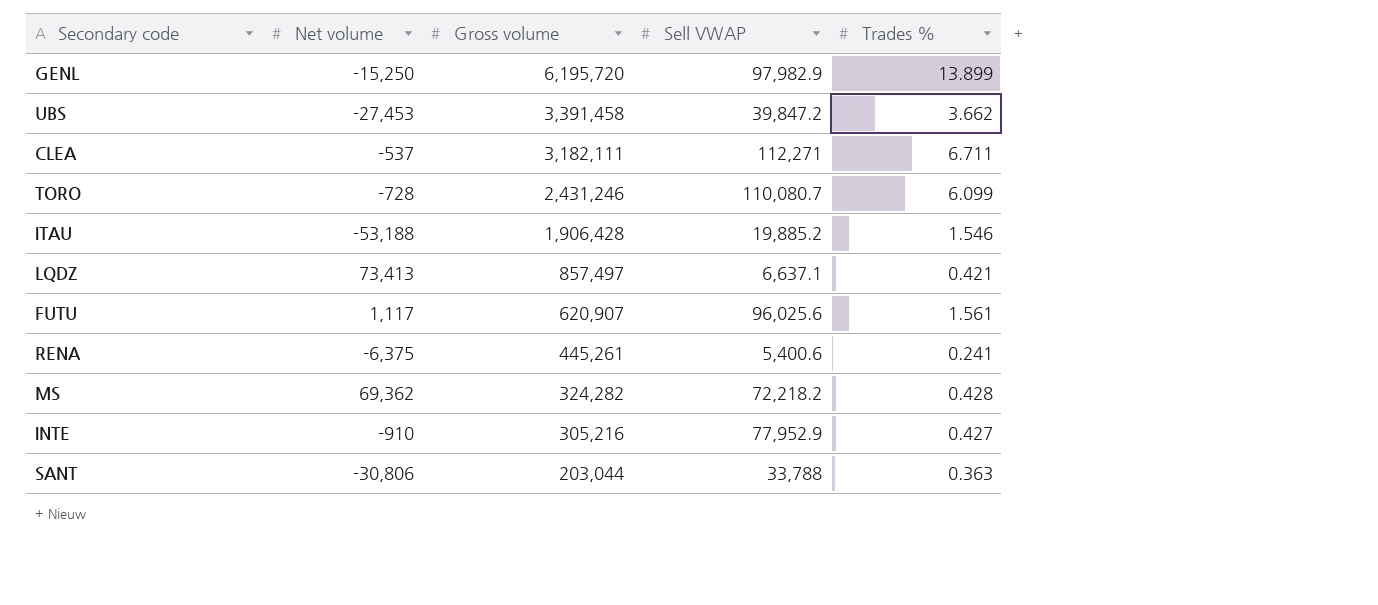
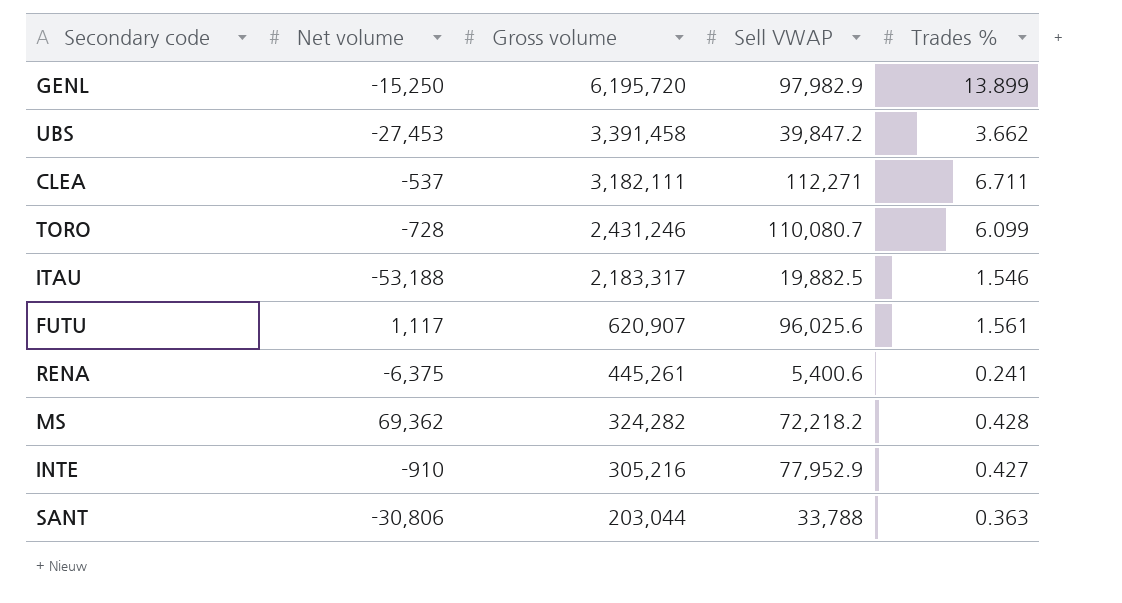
row LQDZ: 73,413 | 857,497 | 6,637.1 | 0.421 -> none
ITAU | Gross volume: 1,906,428 -> 2,183,317
ITAU | Sell VWAP: 19,885.2 -> 19,882.5

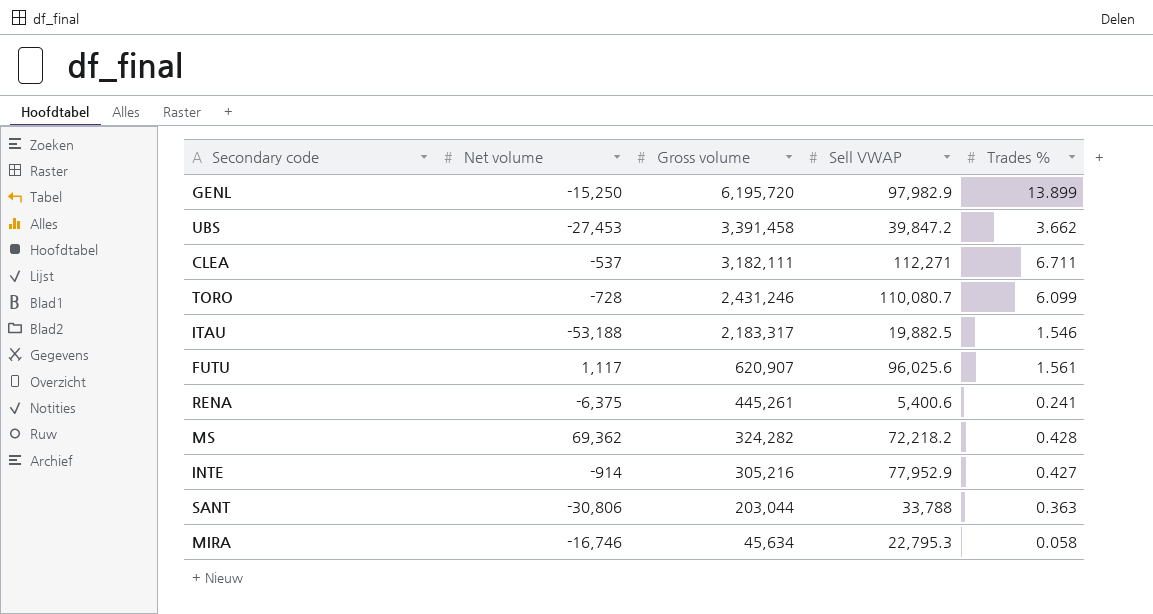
INTE | Net volume: -910 -> -914
row MIRA: none -> -16,746 | 45,634 | 22,795.3 | 0.058

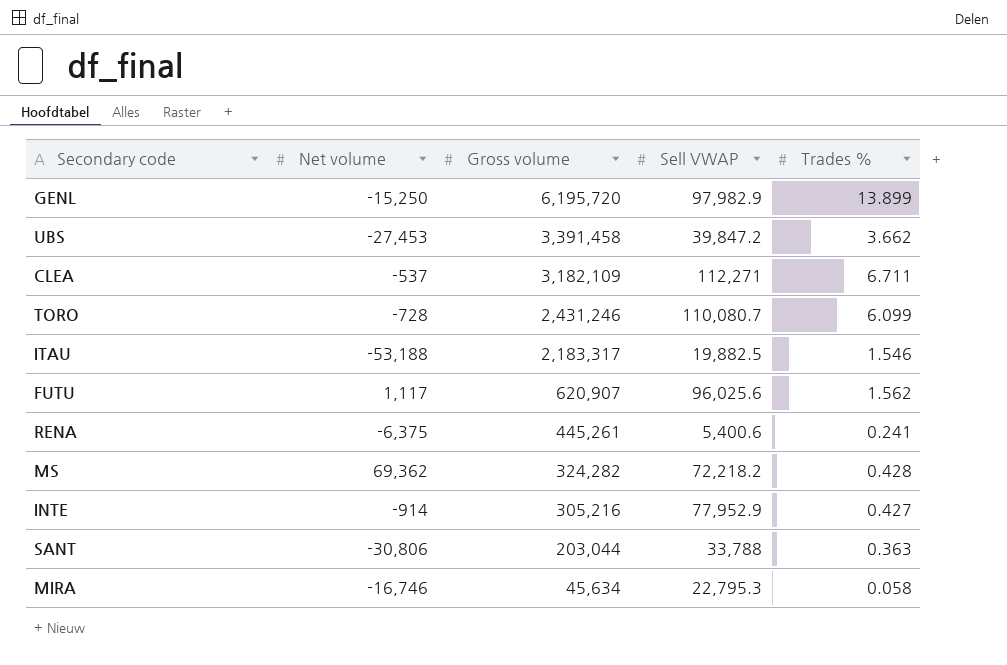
CLEA | Gross volume: 3,182,111 -> 3,182,109
FUTU | Trades %: 1.561 -> 1.562

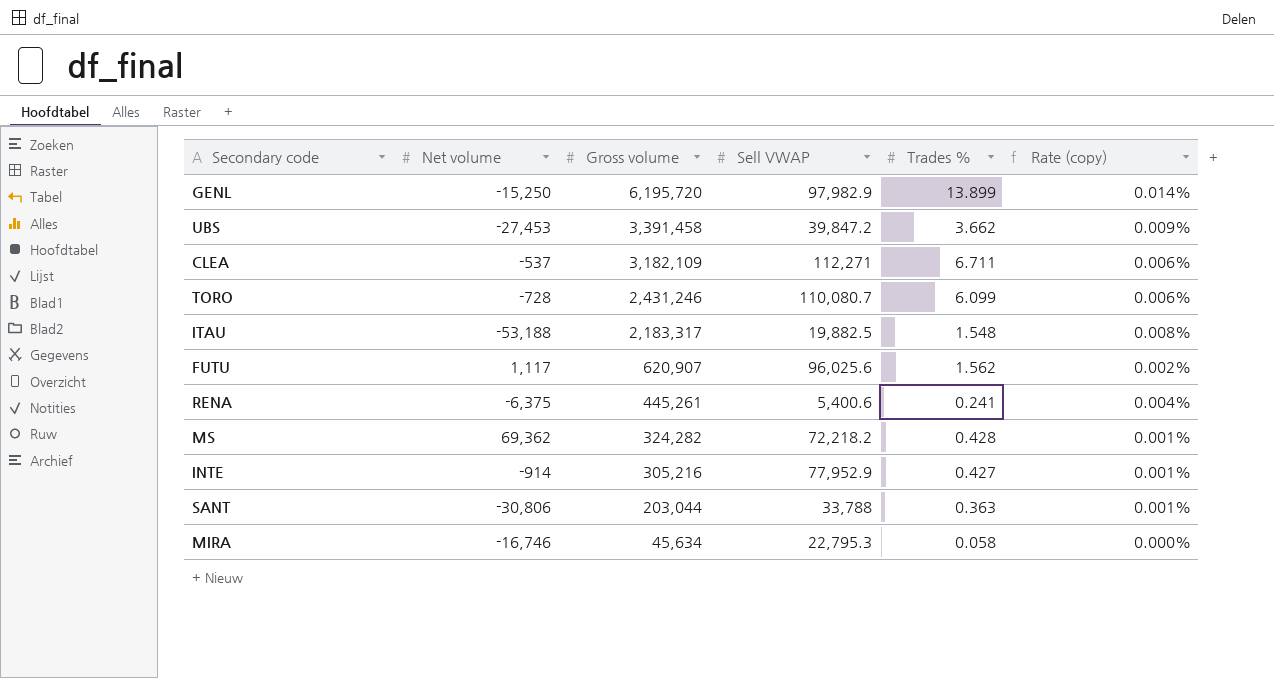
column Rate (copy) | formula: none -> [Trades %] / [Sell VWAP]
ITAU | Trades %: 1.546 -> 1.548

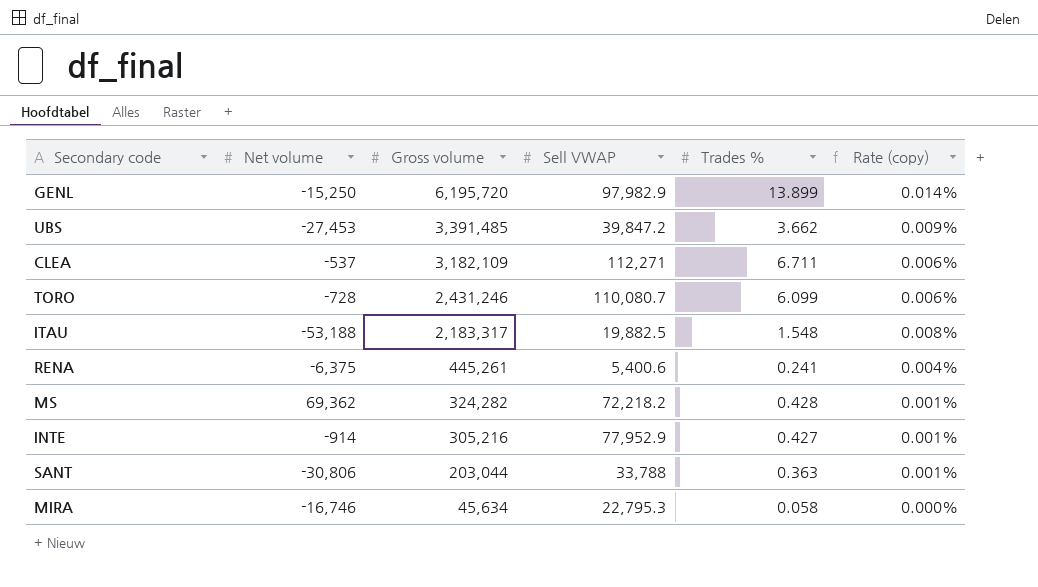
row FUTU: 1,117 | 620,907 | 96,025.6 | 1.562 | 0.002% -> none
UBS | Gross volume: 3,391,458 -> 3,391,485

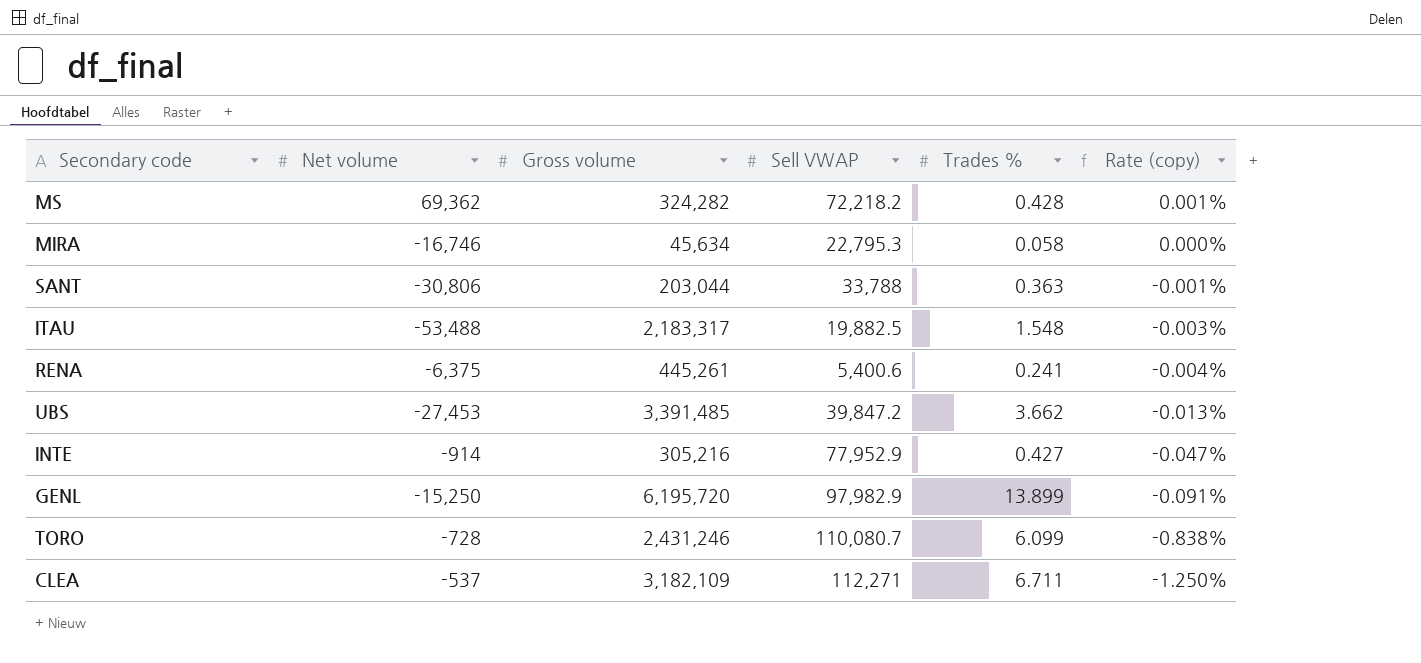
row order: Gross volume descending -> Rate (copy) descending
column Rate (copy) | formula: [Trades %] / [Sell VWAP] -> [Trades %] / [Net volume]
ITAU | Net volume: -53,188 -> -53,488

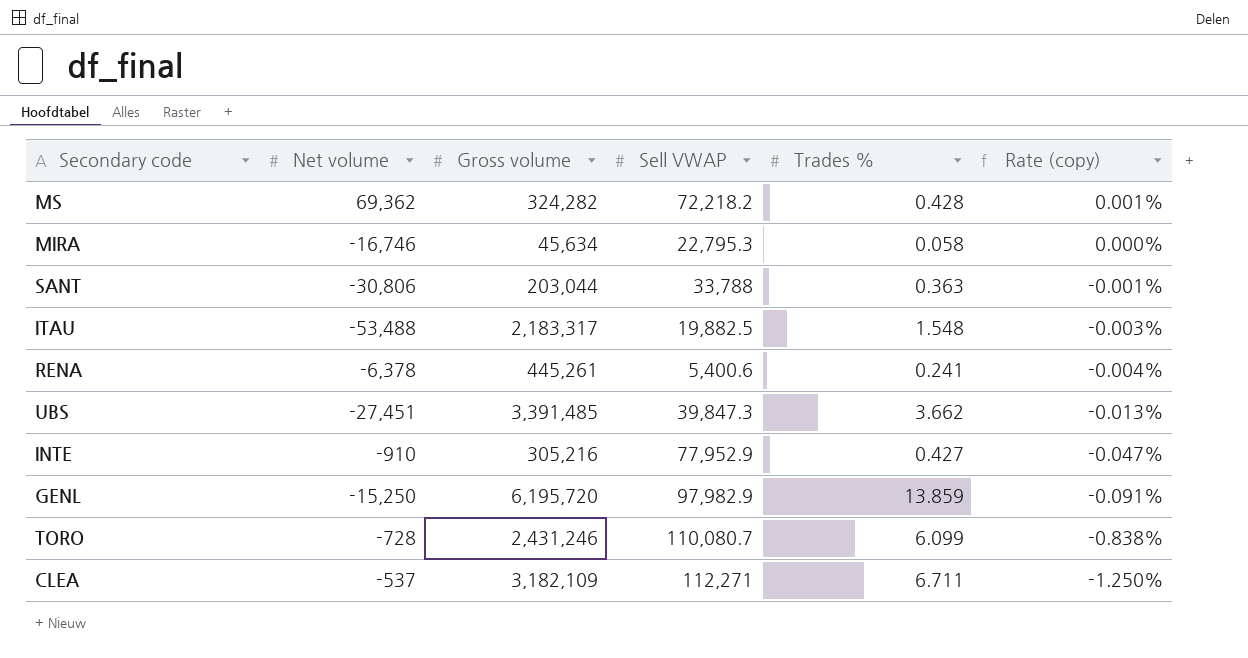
RENA | Net volume: -6,375 -> -6,378
UBS | Net volume: -27,453 -> -27,451
UBS | Sell VWAP: 39,847.2 -> 39,847.3
INTE | Net volume: -914 -> -910
GENL | Trades %: 13.899 -> 13.859

